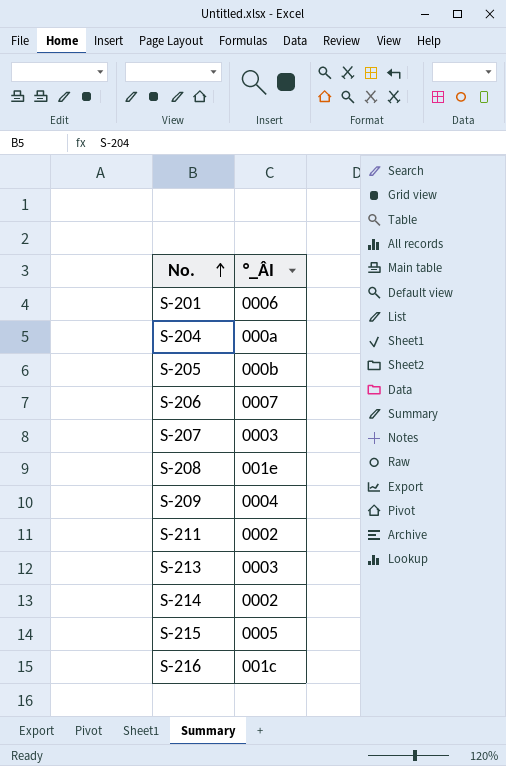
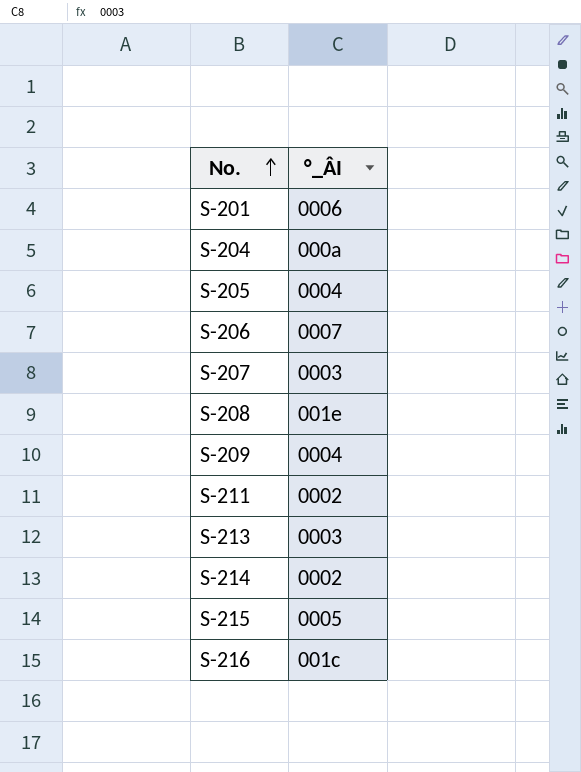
S-205 | °_ÂI: 000b -> 0004

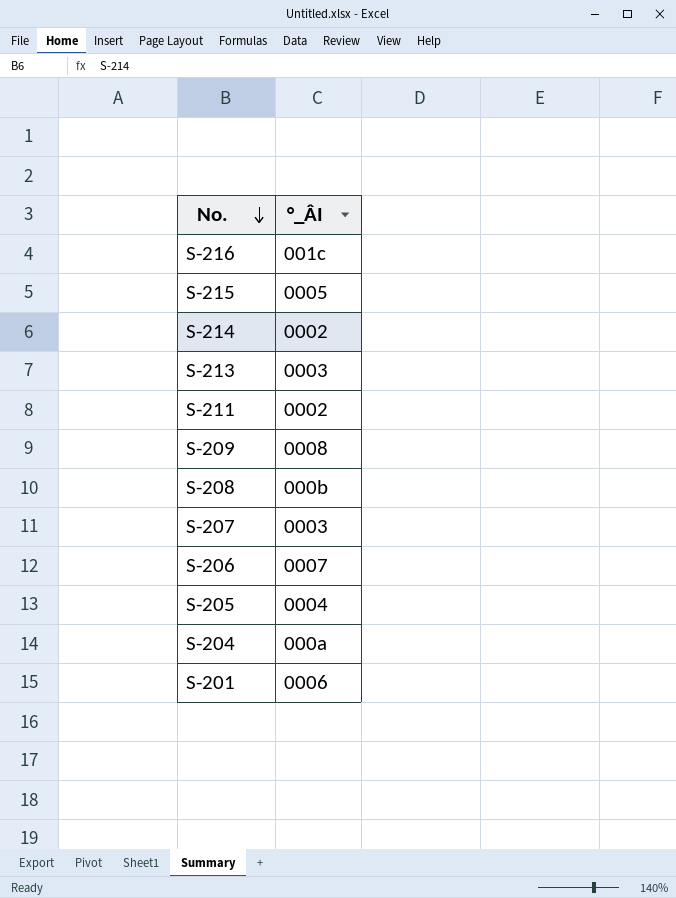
row order: No. ascending -> No. descending
S-209 | °_ÂI: 0004 -> 0008
S-208 | °_ÂI: 001e -> 000b

